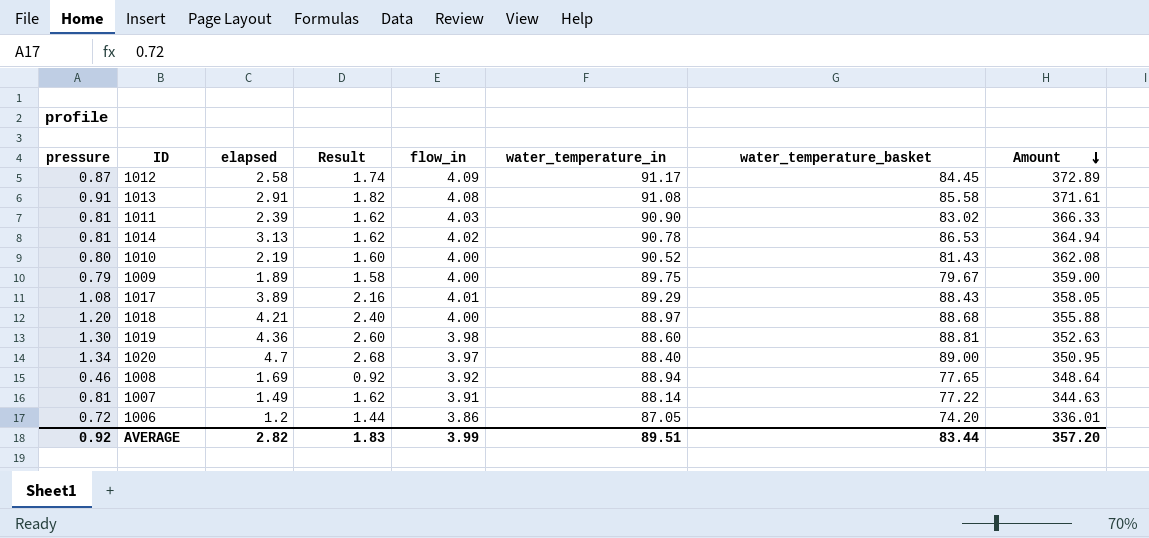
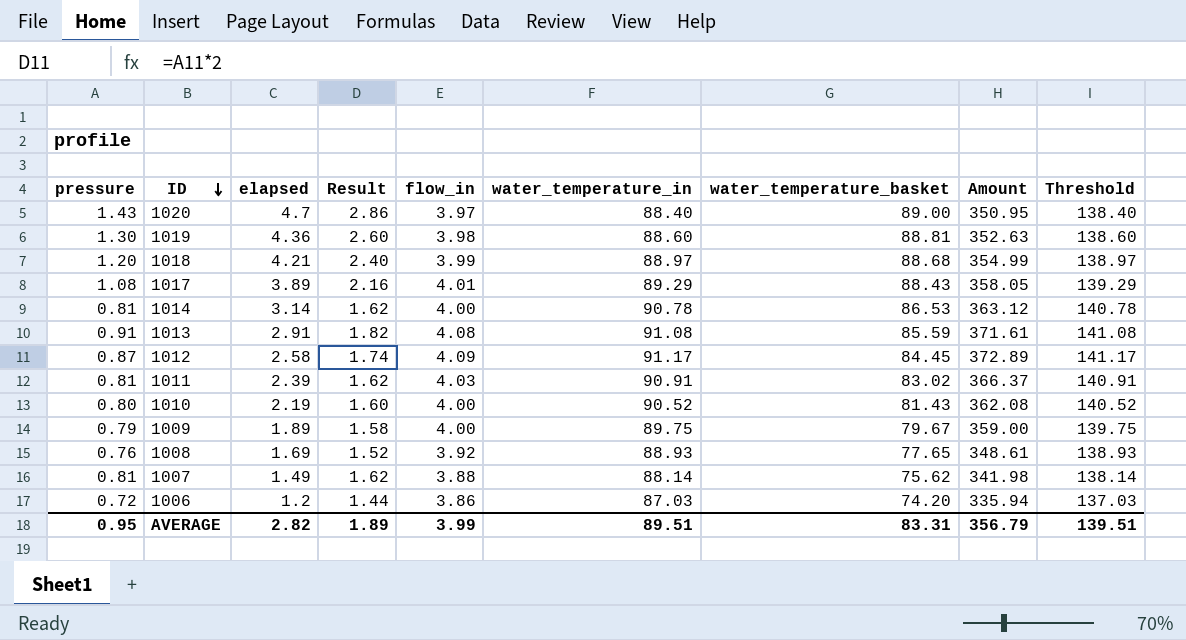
row order: Amount descending -> ID descending
column Threshold | formula: none -> [water_temperature_in] + 50
1020 | pressure: 1.34 -> 1.43
1020 | Result: 2.68 -> 2.86
1018 | flow_in: 4.00 -> 3.99
1018 | Amount: 355.88 -> 354.99
1014 | elapsed: 3.13 -> 3.14
1014 | flow_in: 4.02 -> 4.00
1014 | Amount: 364.94 -> 363.12
1013 | water_temperature_basket: 85.58 -> 85.59
1011 | water_temperature_in: 90.90 -> 90.91
1011 | Amount: 366.33 -> 366.37
1008 | pressure: 0.46 -> 0.76
1008 | Result: 0.92 -> 1.52
1008 | water_temperature_in: 88.94 -> 88.93
1008 | Amount: 348.64 -> 348.61
1007 | flow_in: 3.91 -> 3.88
1007 | water_temperature_basket: 77.22 -> 75.62
1007 | Amount: 344.63 -> 341.98
1006 | water_temperature_in: 87.05 -> 87.03
1006 | Amount: 336.01 -> 335.94
AVERAGE | pressure: 0.92 -> 0.95
AVERAGE | Result: 1.83 -> 1.89
AVERAGE | water_temperature_basket: 83.44 -> 83.31
AVERAGE | Amount: 357.20 -> 356.79

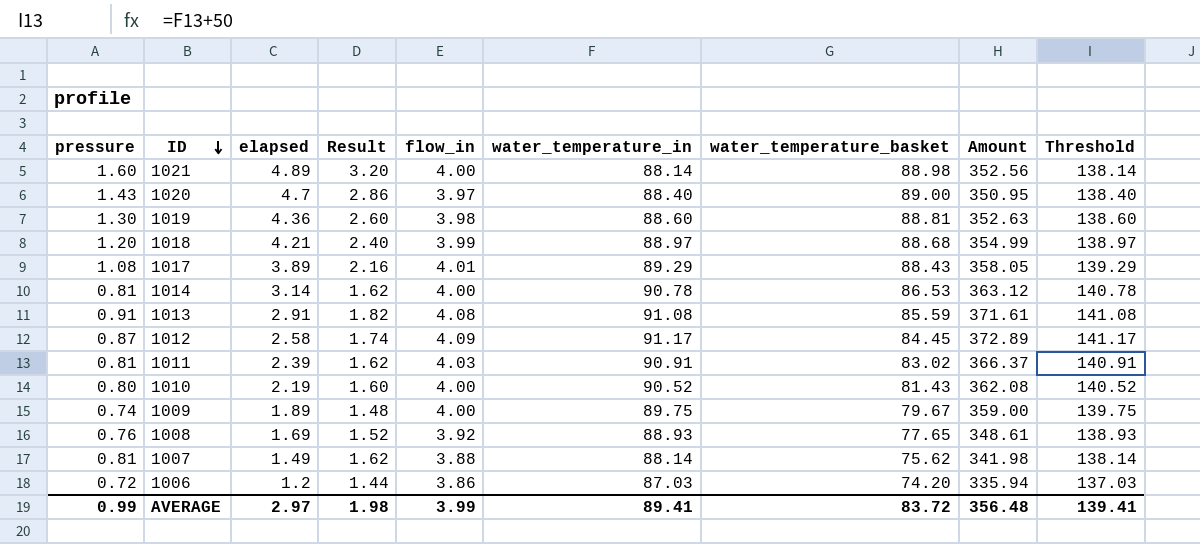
row 1021: none -> 1.60 | 4.89 | 3.20 | 4.00 | 88.14 | 88.98 | 352.56 | 138.14
1009 | pressure: 0.79 -> 0.74
1009 | Result: 1.58 -> 1.48
AVERAGE | pressure: 0.95 -> 0.99
AVERAGE | elapsed: 2.82 -> 2.97
AVERAGE | Result: 1.89 -> 1.98
AVERAGE | water_temperature_in: 89.51 -> 89.41
AVERAGE | water_temperature_basket: 83.31 -> 83.72
AVERAGE | Amount: 356.79 -> 356.48
AVERAGE | Threshold: 139.51 -> 139.41

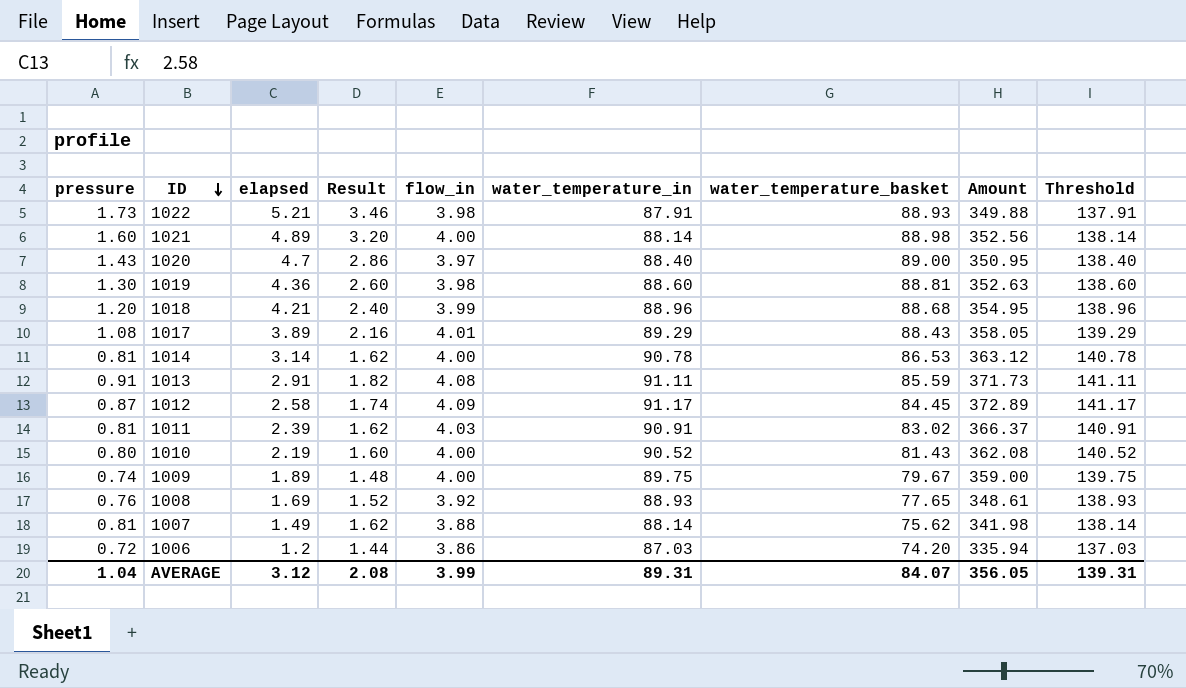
row 1022: none -> 1.73 | 5.21 | 3.46 | 3.98 | 87.91 | 88.93 | 349.88 | 137.91
1018 | water_temperature_in: 88.97 -> 88.96
1018 | Amount: 354.99 -> 354.95
1018 | Threshold: 138.97 -> 138.96
1013 | water_temperature_in: 91.08 -> 91.11
1013 | Amount: 371.61 -> 371.73
1013 | Threshold: 141.08 -> 141.11
AVERAGE | pressure: 0.99 -> 1.04
AVERAGE | elapsed: 2.97 -> 3.12
AVERAGE | Result: 1.98 -> 2.08
AVERAGE | water_temperature_in: 89.41 -> 89.31
AVERAGE | water_temperature_basket: 83.72 -> 84.07
AVERAGE | Amount: 356.48 -> 356.05
AVERAGE | Threshold: 139.41 -> 139.31

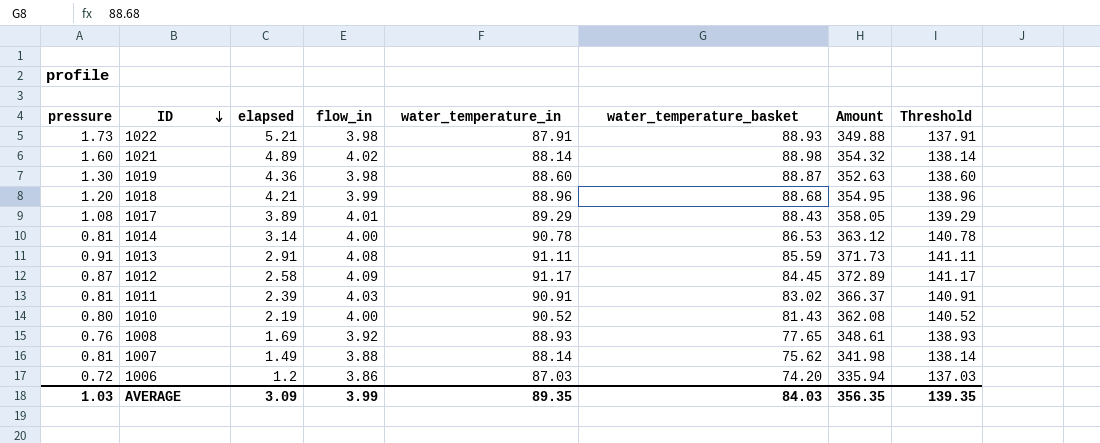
column Result | formula: [pressure] * 2 -> none
row 1020: 1.43 | 4.7 | 2.86 | 3.97 | 88.40 | 89.00 | 350.95 | 138.40 -> none
row 1009: 0.74 | 1.89 | 1.48 | 4.00 | 89.75 | 79.67 | 359.00 | 139.75 -> none
1021 | flow_in: 4.00 -> 4.02
1021 | Amount: 352.56 -> 354.32
1019 | water_temperature_basket: 88.81 -> 88.87
AVERAGE | pressure: 1.04 -> 1.03
AVERAGE | elapsed: 3.12 -> 3.09
AVERAGE | water_temperature_in: 89.31 -> 89.35
AVERAGE | water_temperature_basket: 84.07 -> 84.03
AVERAGE | Amount: 356.05 -> 356.35
AVERAGE | Threshold: 139.31 -> 139.35

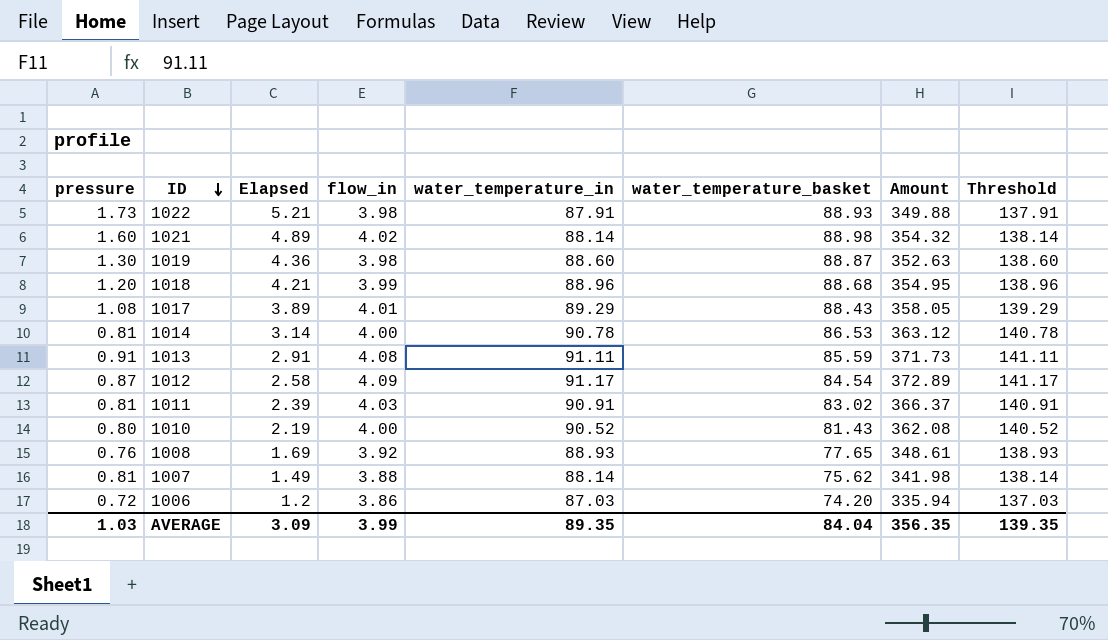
column name: elapsed -> Elapsed
1012 | water_temperature_basket: 84.45 -> 84.54
AVERAGE | water_temperature_basket: 84.03 -> 84.04

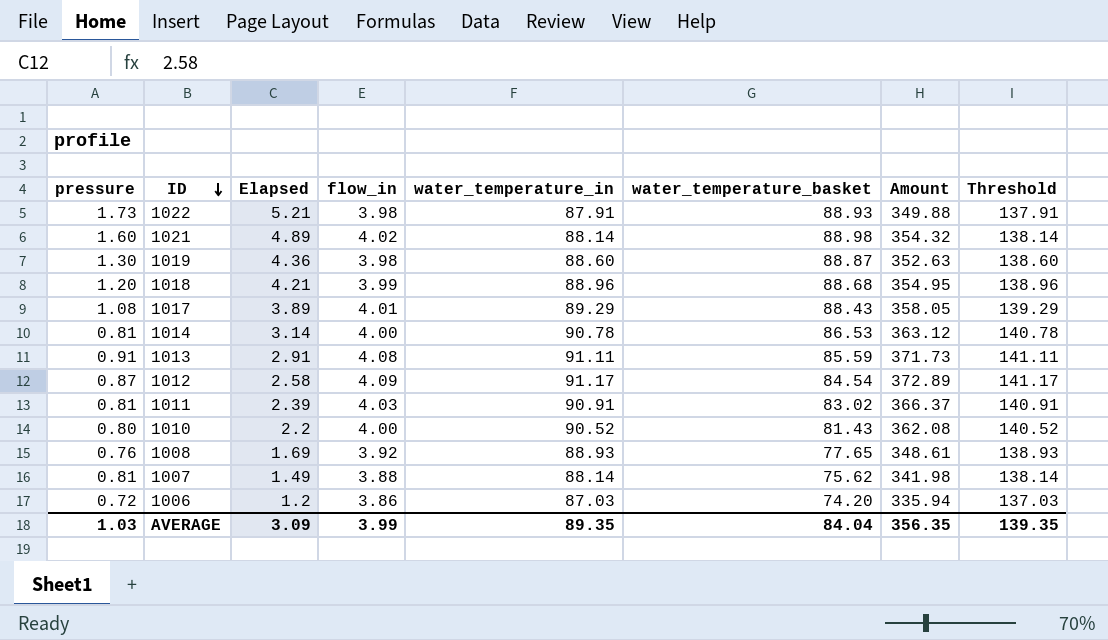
1010 | Elapsed: 2.19 -> 2.2

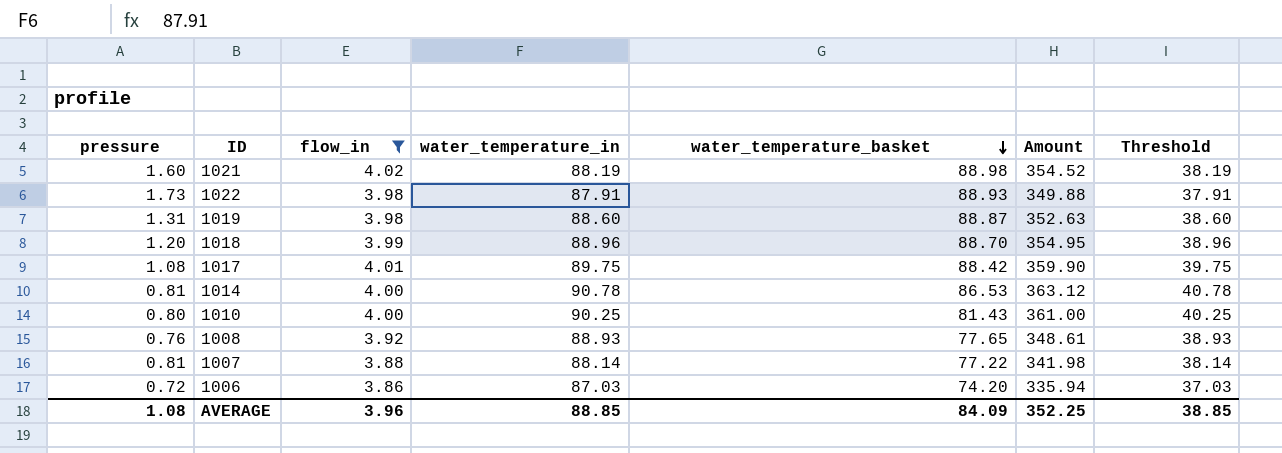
filter: none -> flow_in <= 4.02
row order: ID descending -> water_temperature_basket descending
column Elapsed | position: 3 -> none
column Threshold | formula: [water_temperature_in] + 50 -> [water_temperature_in] - 50
1021 | water_temperature_in: 88.14 -> 88.19
1021 | Amount: 354.32 -> 354.52
1019 | pressure: 1.30 -> 1.31
1018 | water_temperature_basket: 88.68 -> 88.70
1017 | water_temperature_in: 89.29 -> 89.75
1017 | water_temperature_basket: 88.43 -> 88.42
1017 | Amount: 358.05 -> 359.90
1010 | water_temperature_in: 90.52 -> 90.25
1010 | Amount: 362.08 -> 361.00
1007 | water_temperature_basket: 75.62 -> 77.22
AVERAGE | pressure: 1.03 -> 1.08
AVERAGE | flow_in: 3.99 -> 3.96
AVERAGE | water_temperature_in: 89.35 -> 88.85
AVERAGE | water_temperature_basket: 84.04 -> 84.09
AVERAGE | Amount: 356.35 -> 352.25
AVERAGE | Threshold: 139.35 -> 38.85

